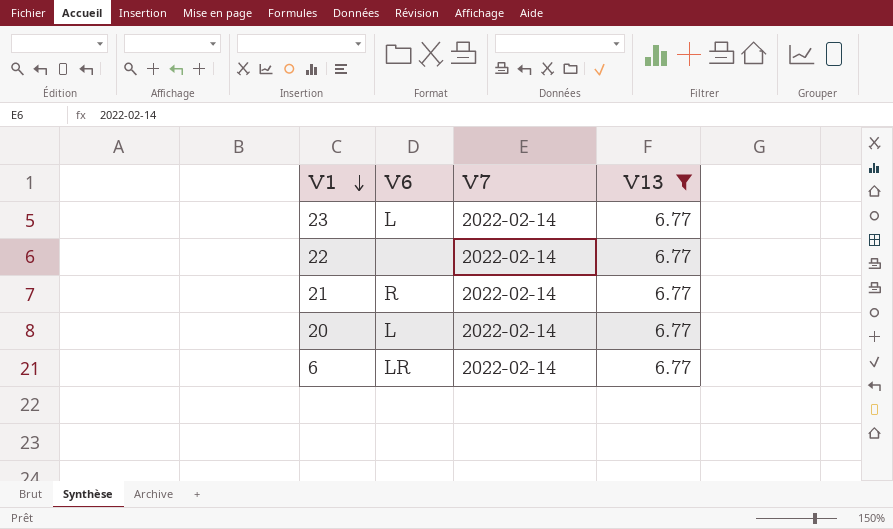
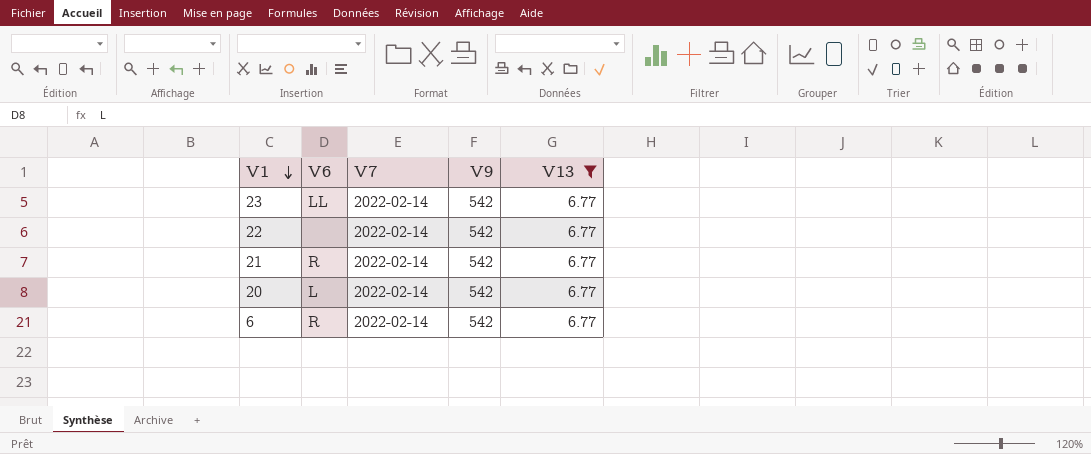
column V9 | position: none -> 4
23 | V6: L -> LL
6 | V6: LR -> R

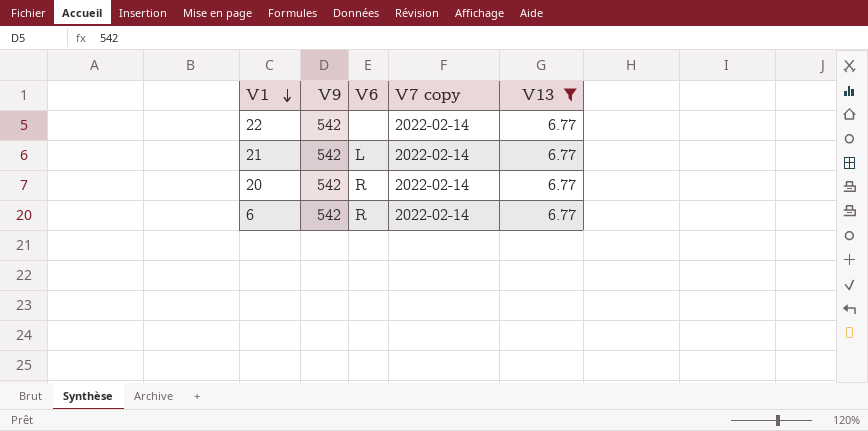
column V9 | position: 4 -> 2
column name: V7 -> V7 copy
row 23: LL | 2022-02-14 | 542 | 6.77 -> none
21 | V6: R -> L
20 | V6: L -> R

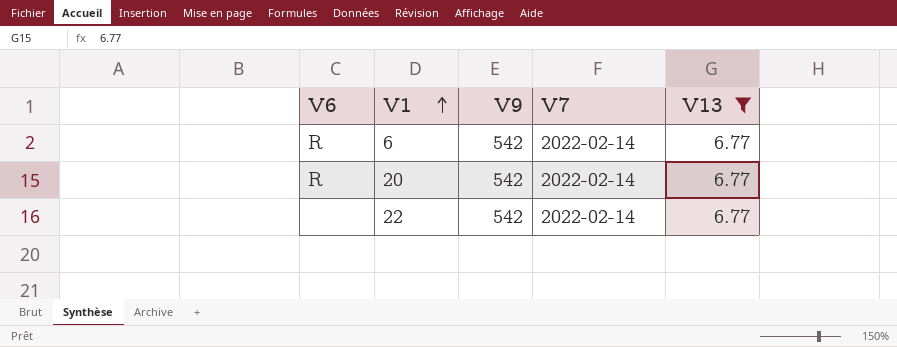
row order: V1 descending -> V1 ascending
column V6 | position: 3 -> 1
column name: V7 copy -> V7
row 21: 542 | L | 2022-02-14 | 6.77 -> none

